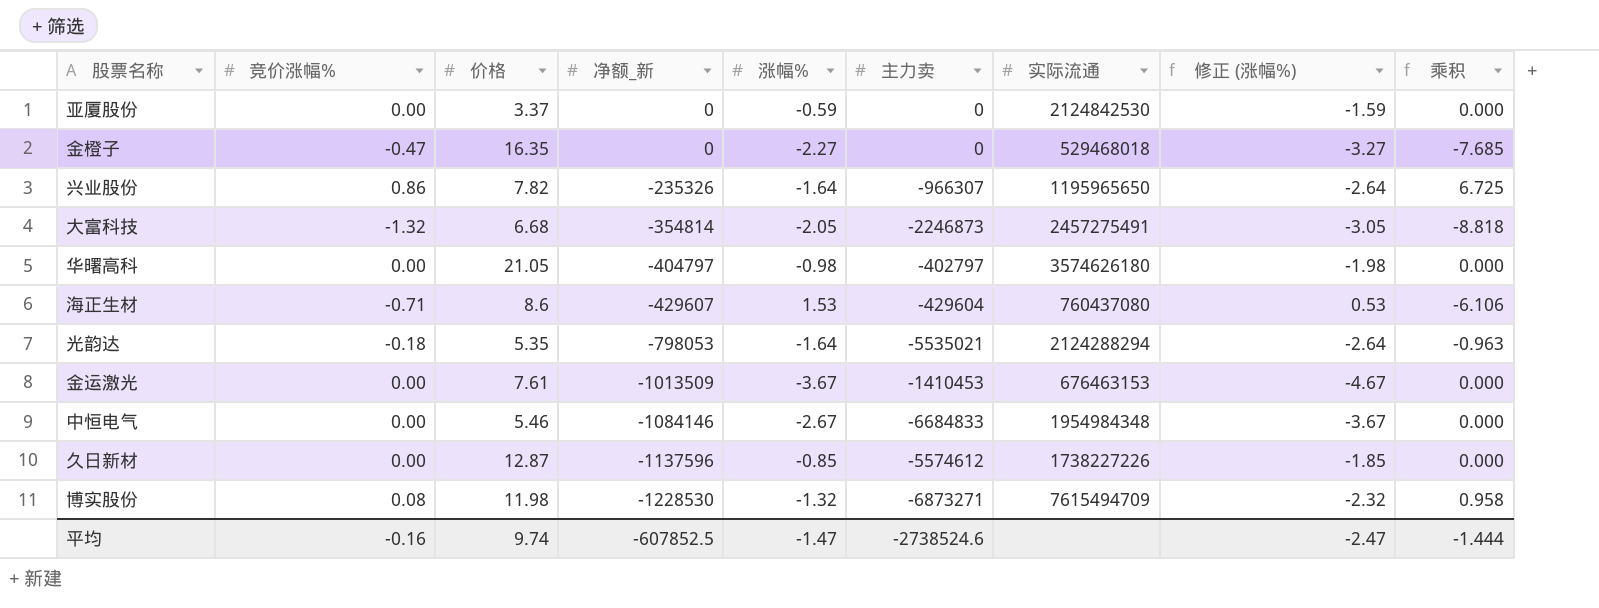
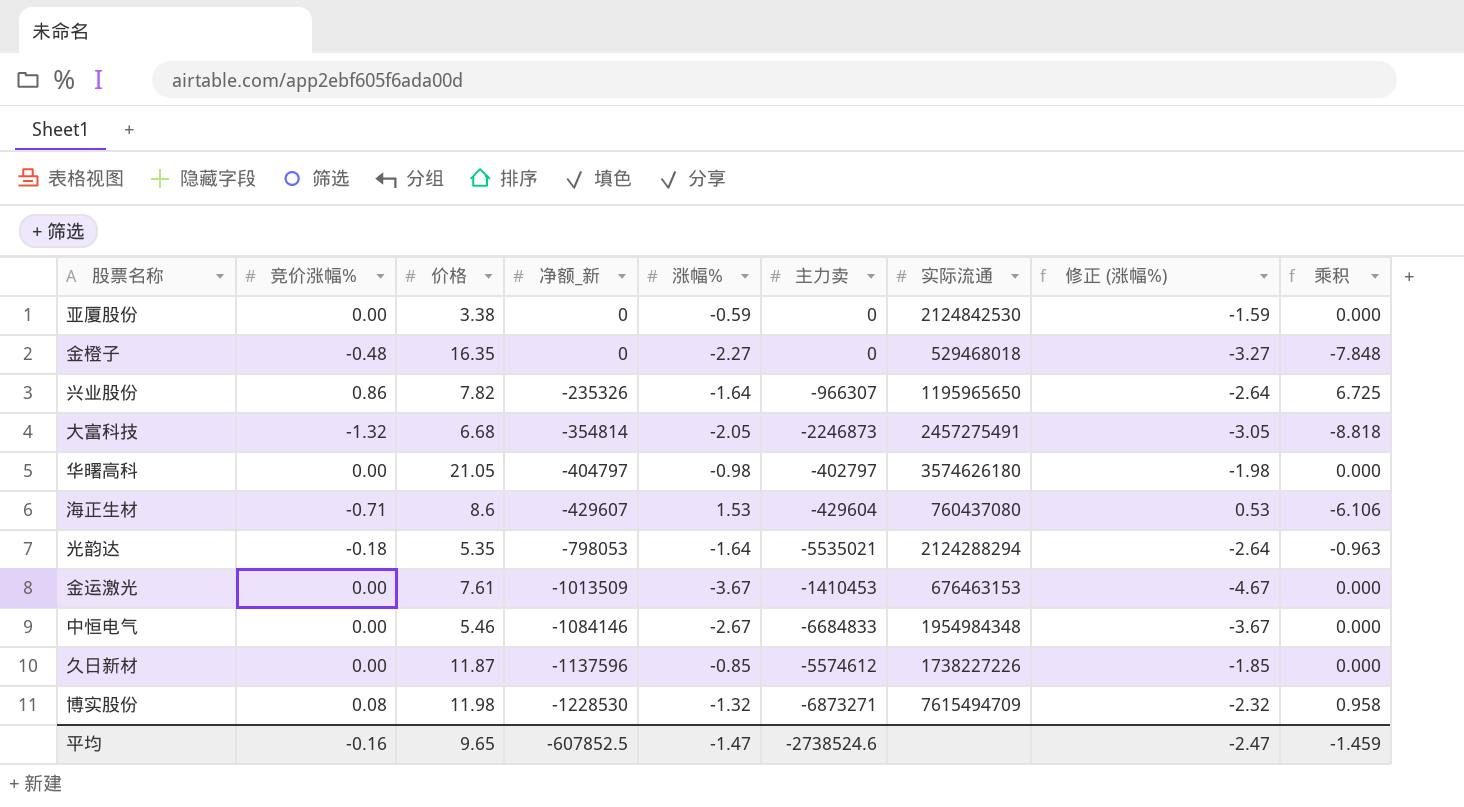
亚厦股份 | 价格: 3.37 -> 3.38
金橙子 | 竞价涨幅%: -0.47 -> -0.48
金橙子 | 乘积: -7.685 -> -7.848
久日新材 | 价格: 12.87 -> 11.87
平均 | 价格: 9.74 -> 9.65
平均 | 乘积: -1.444 -> -1.459

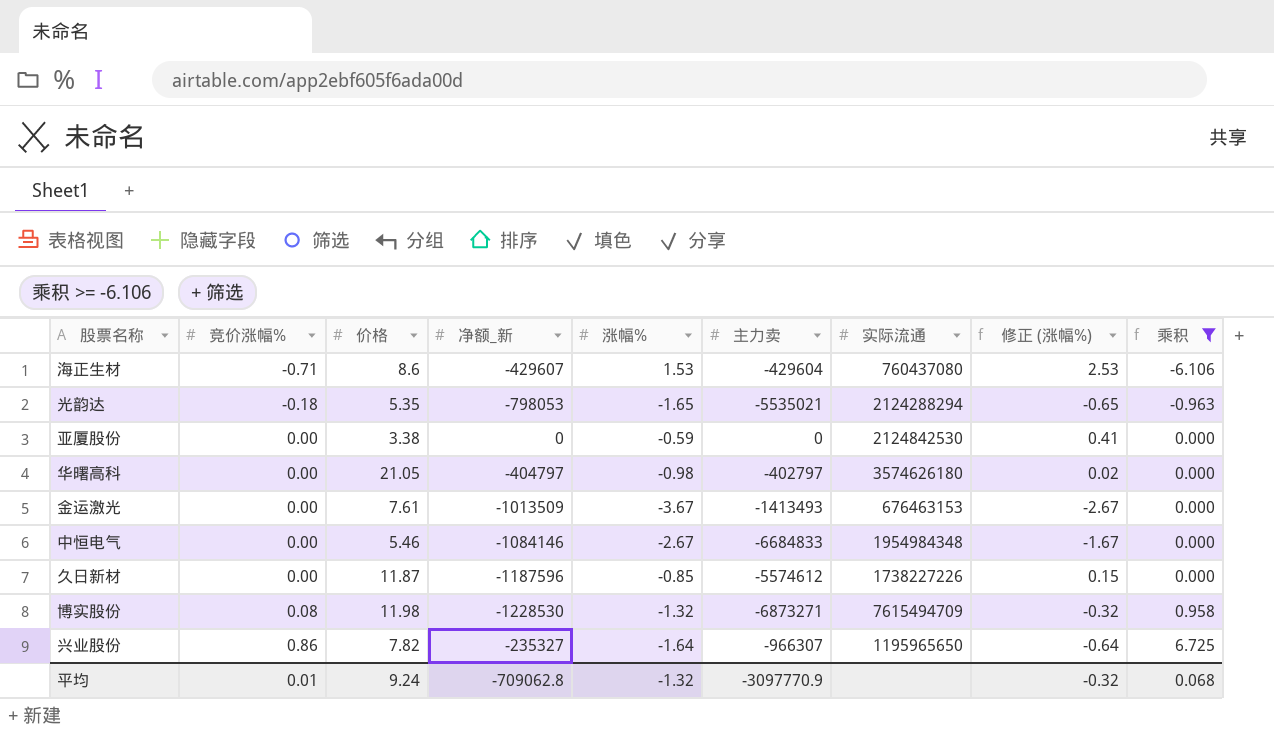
filter: none -> 乘积 >= -6.106
row order: 净额_新 descending -> 竞价涨幅% ascending
column 修正 (涨幅%) | formula: [涨幅%] - 1 -> [涨幅%] + 1
光韵达 | 涨幅%: -1.64 -> -1.65
金运激光 | 主力卖: -1410453 -> -1413493
久日新材 | 净额_新: -1137596 -> -1187596
兴业股份 | 净额_新: -235326 -> -235327
平均 | 竞价涨幅%: -0.16 -> 0.01
平均 | 价格: 9.65 -> 9.24
平均 | 净额_新: -607852.5 -> -709062.8
平均 | 涨幅%: -1.47 -> -1.32
平均 | 主力卖: -2738524.6 -> -3097770.9
平均 | 修正 (涨幅%): -2.47 -> -0.32
平均 | 乘积: -1.459 -> 0.068

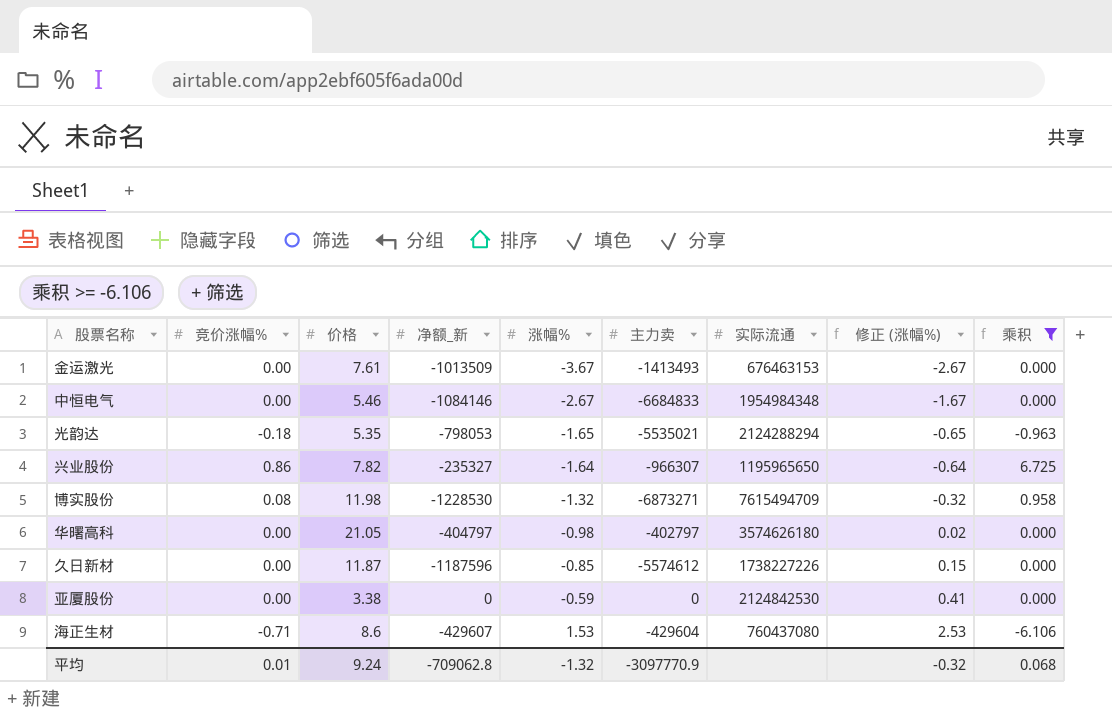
row order: 竞价涨幅% ascending -> 涨幅% ascending

